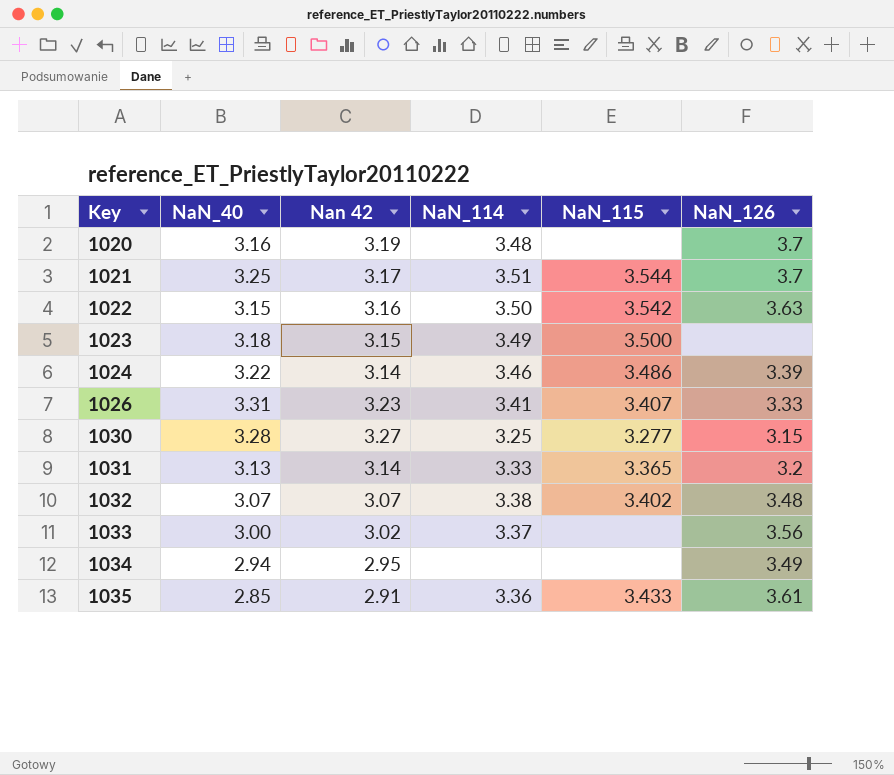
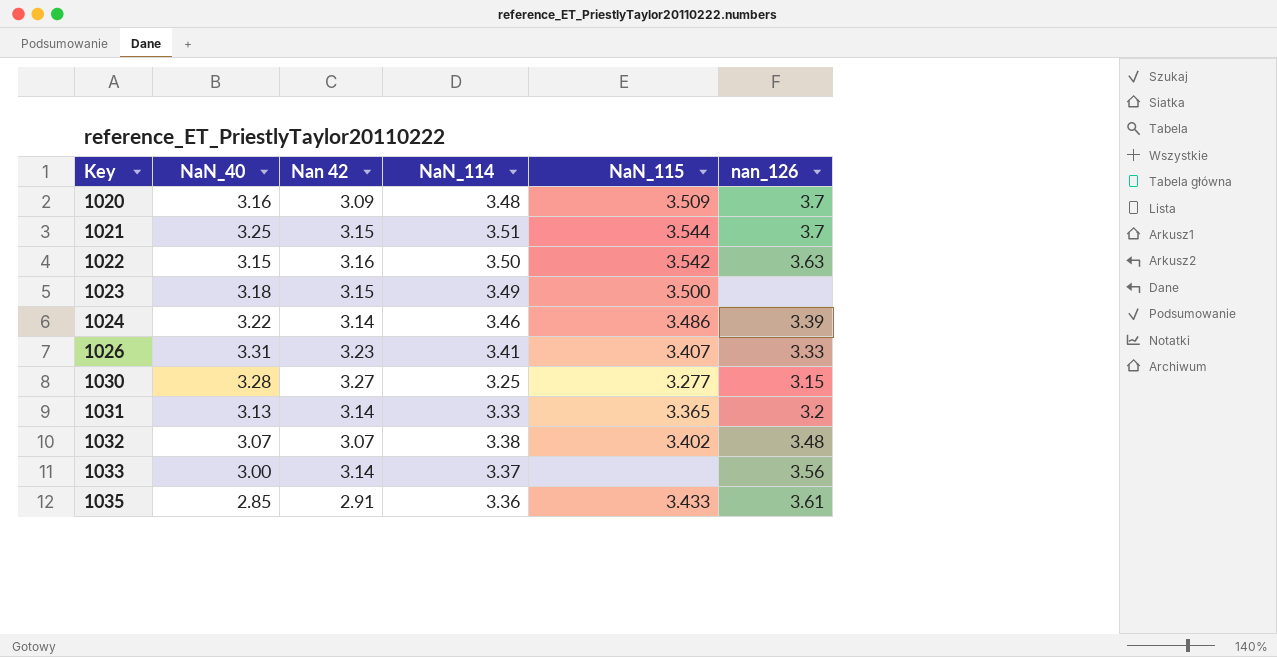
column name: NaN_126 -> nan_126
row 1034: 2.94 | 2.95 | none | none | 3.49 -> none
1020 | Nan 42: 3.19 -> 3.09
1020 | NaN_115: none -> 3.509
1021 | Nan 42: 3.17 -> 3.15
1033 | Nan 42: 3.02 -> 3.14

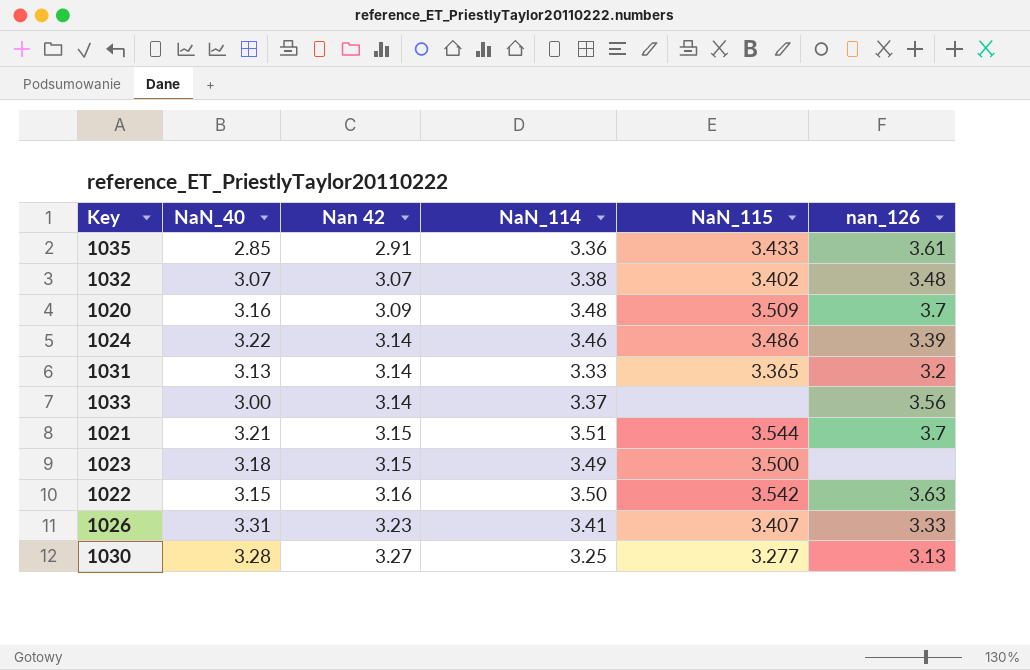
row order: Key ascending -> Nan 42 ascending
1021 | NaN_40: 3.25 -> 3.21
1030 | nan_126: 3.15 -> 3.13

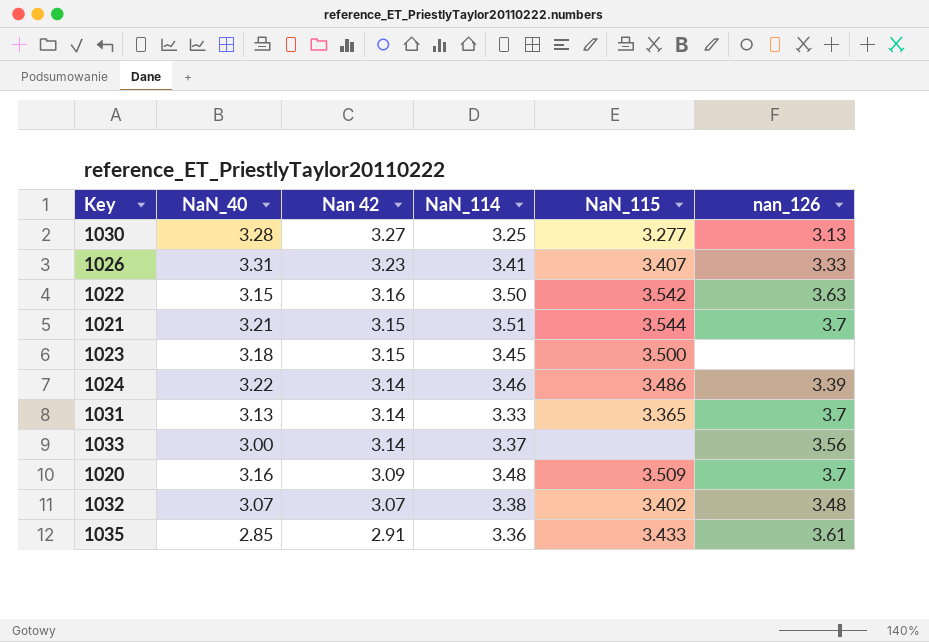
row order: Nan 42 ascending -> Nan 42 descending
1023 | NaN_114: 3.49 -> 3.45
1031 | nan_126: 3.2 -> 3.7

